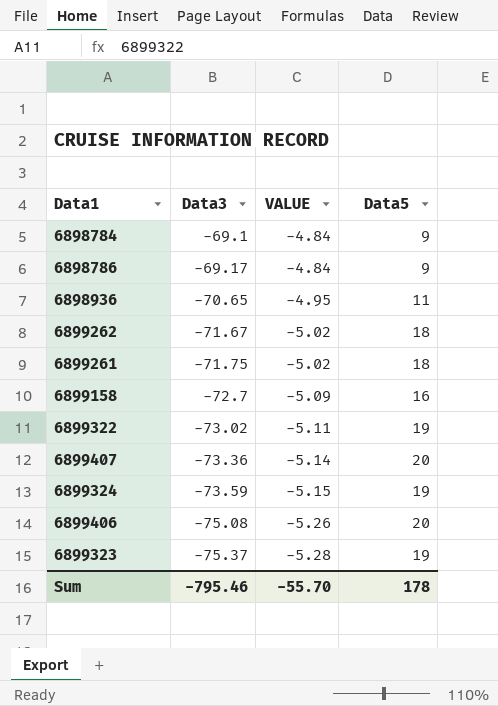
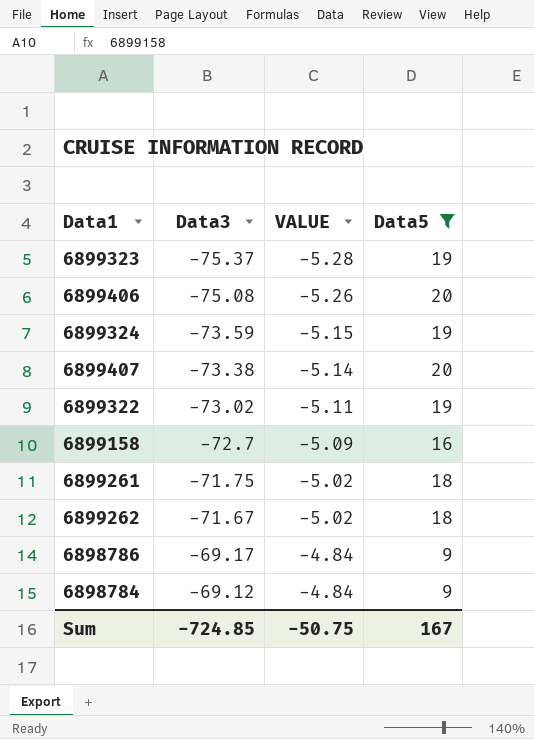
filter: none -> Data5 != 11
row order: Data3 descending -> Data3 ascending
6899407 | Data3: -73.36 -> -73.38
6898784 | Data3: -69.1 -> -69.12
Sum | Data3: -795.46 -> -724.85
Sum | VALUE: -55.70 -> -50.75
Sum | Data5: 178 -> 167

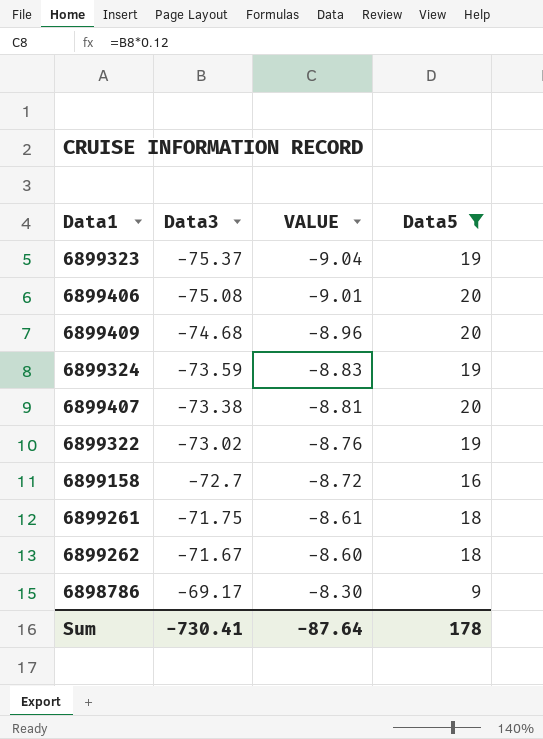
column VALUE | formula: [Data3] * 0.07 -> [Data3] * 0.12
row 6898784: -69.12 | -4.84 | 9 -> none
row 6899409: none -> -74.68 | -8.96 | 20
Sum | Data3: -724.85 -> -730.41
Sum | VALUE: -50.75 -> -87.64
Sum | Data5: 167 -> 178

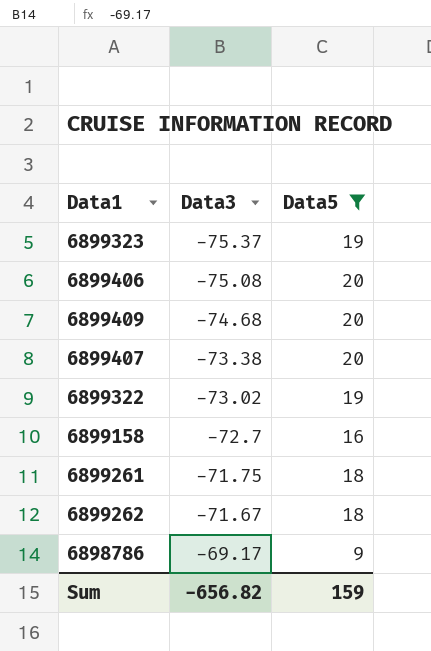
column VALUE | formula: [Data3] * 0.12 -> none
row 6899324: -73.59 | -8.83 | 19 -> none
Sum | Data3: -730.41 -> -656.82
Sum | Data5: 178 -> 159

